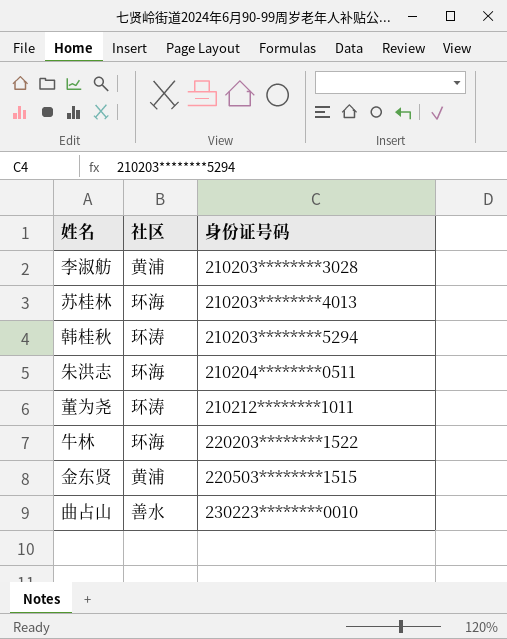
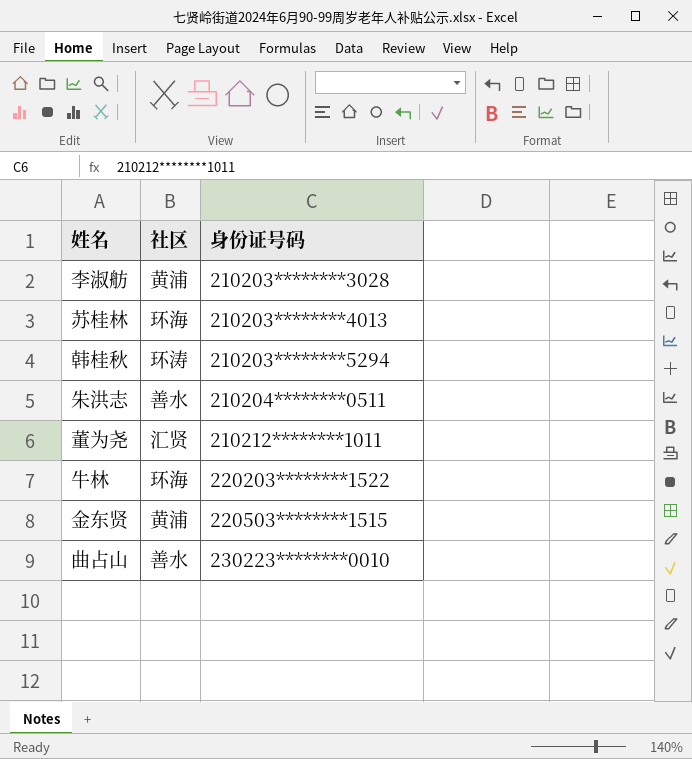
朱洪志 | 社区: 环海 -> 善水
董为尧 | 社区: 环涛 -> 汇贤

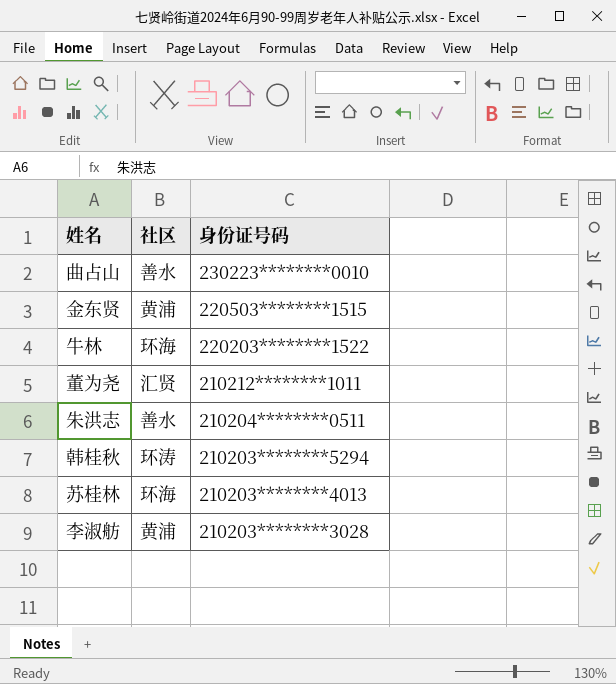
row order: 身份证号码 ascending -> 身份证号码 descending

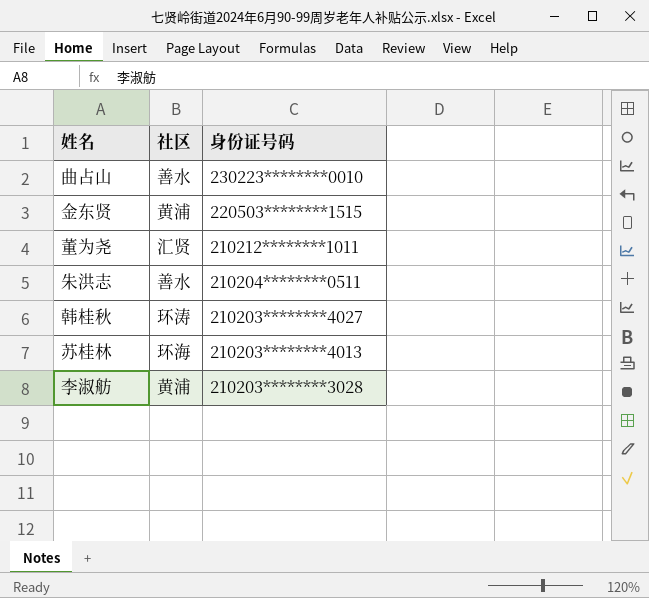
row 牛林: 环海 | 220203********1522 -> none
韩桂秋 | 身份证号码: 210203********5294 -> 210203********4027

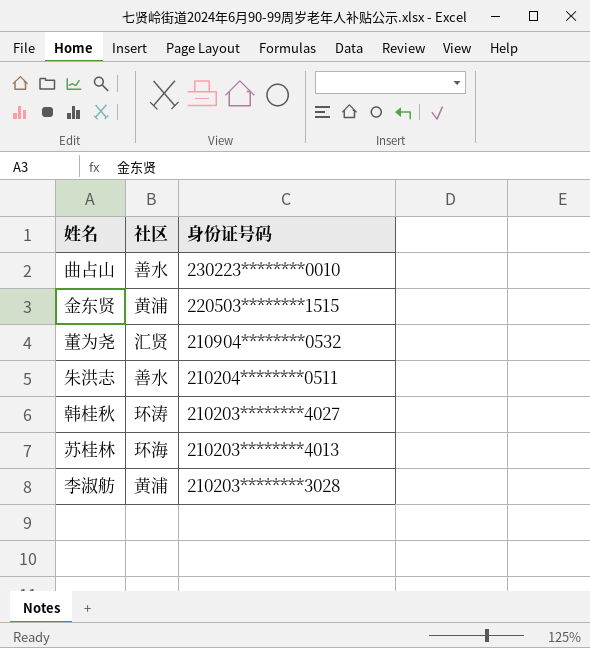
董为尧 | 身份证号码: 210212********1011 -> 210904********0532

